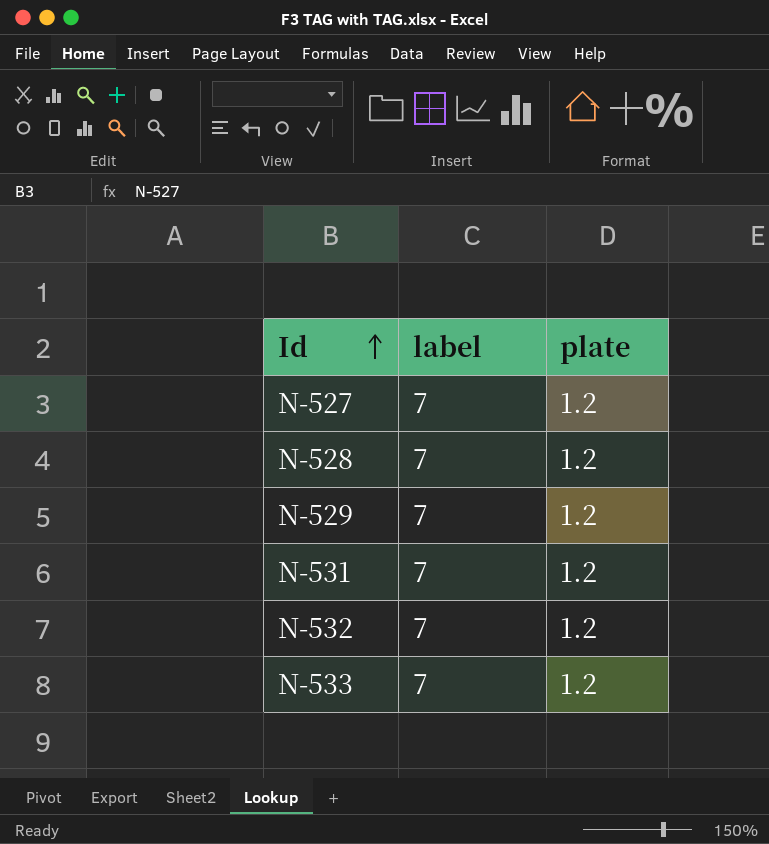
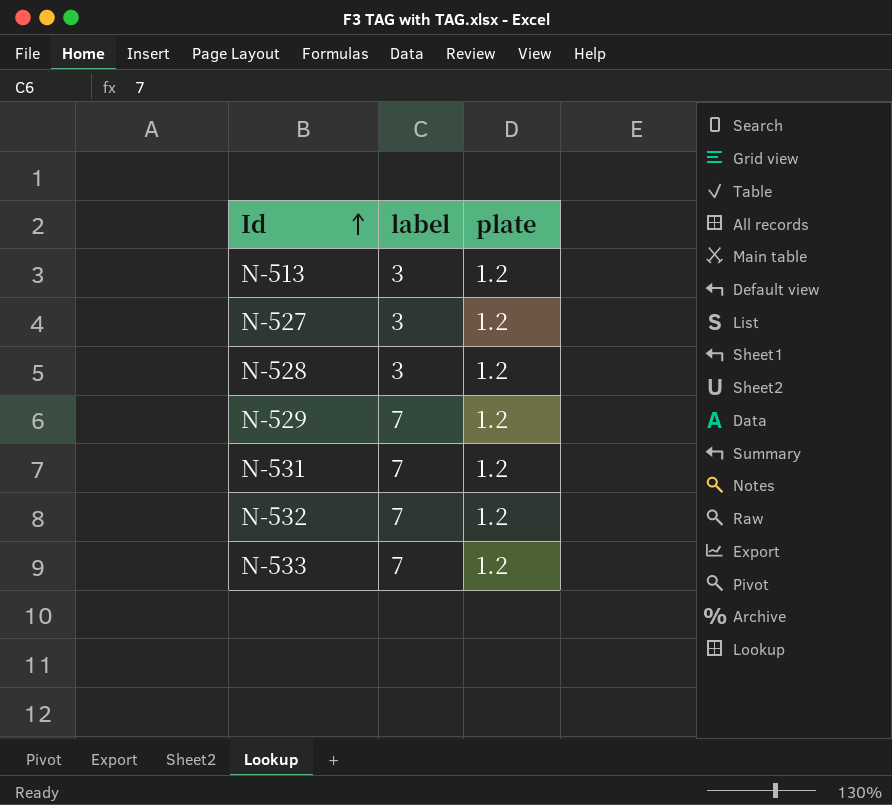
row N-513: none -> 3 | 1.2
N-527 | label: 7 -> 3
N-528 | label: 7 -> 3

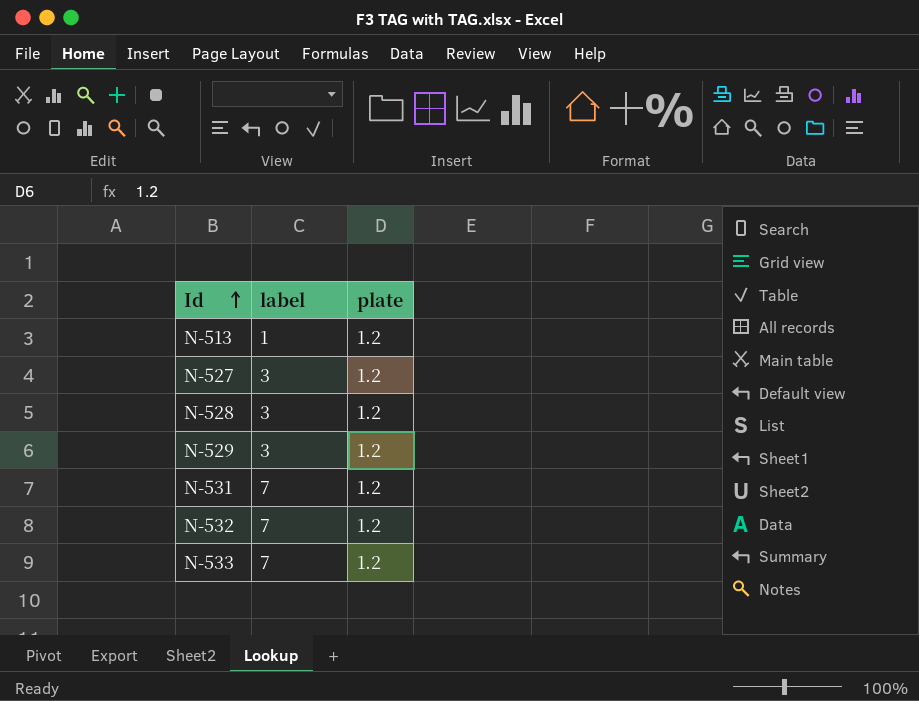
N-513 | label: 3 -> 1
N-529 | label: 7 -> 3

